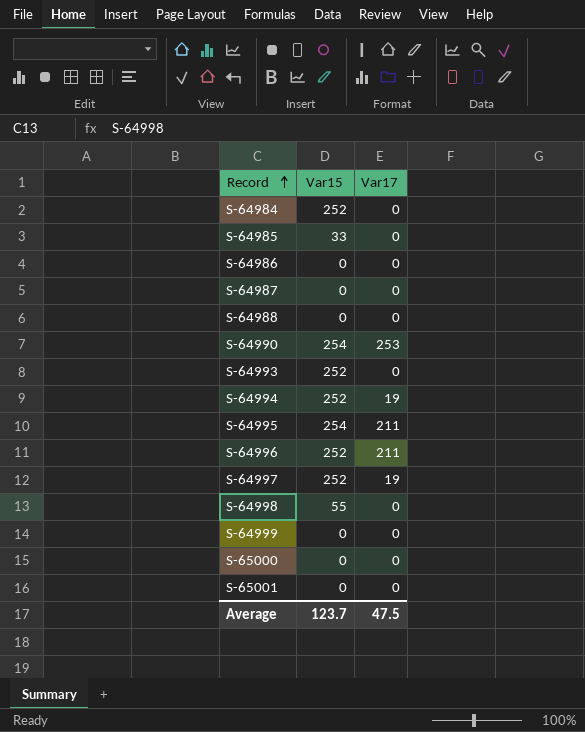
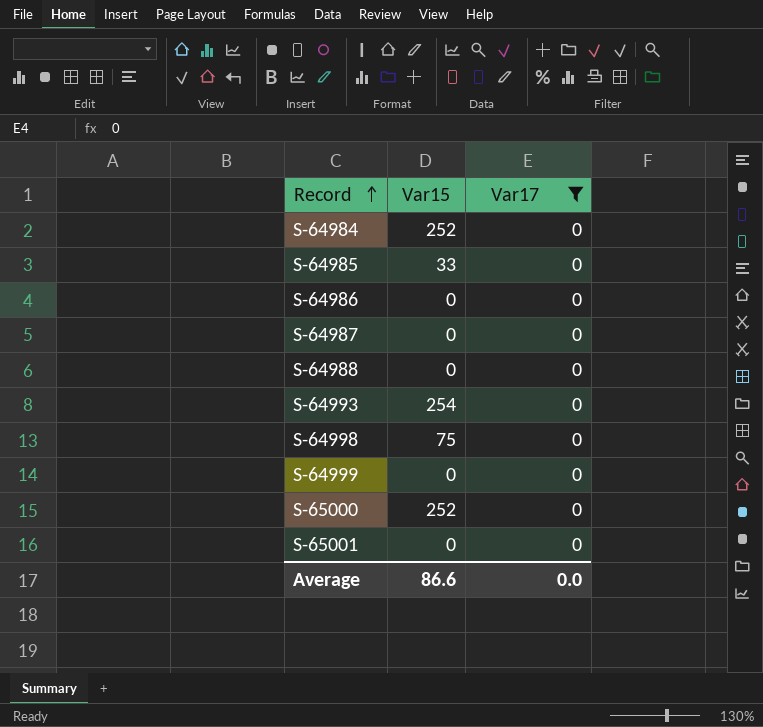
filter: none -> Var17 = 0
S-64993 | Var15: 252 -> 254
S-64998 | Var15: 55 -> 75
S-65000 | Var15: 0 -> 252
Average | Var15: 123.7 -> 86.6
Average | Var17: 47.5 -> 0.0

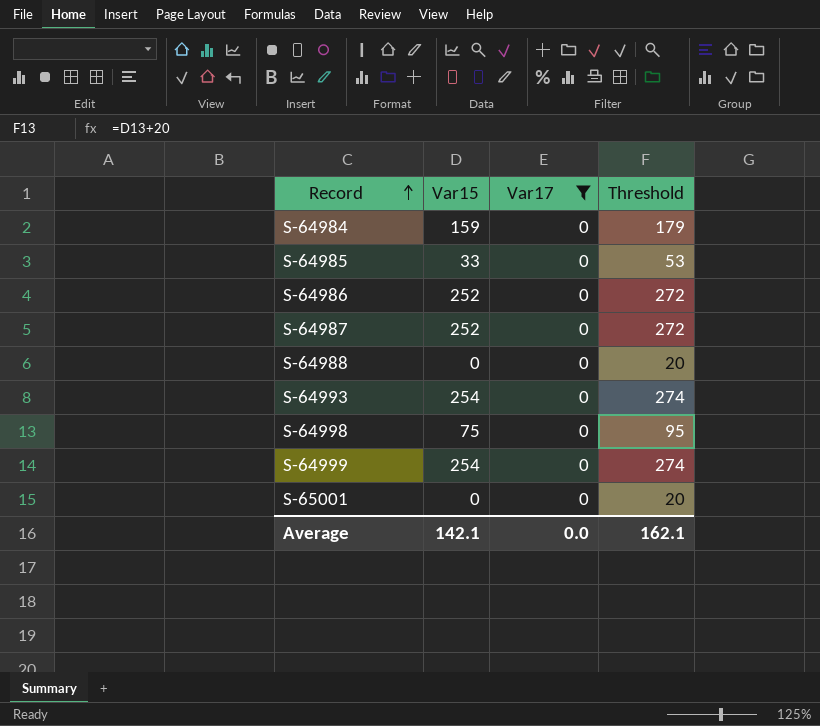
column Threshold | formula: none -> [Var15] + 20
row S-65000: 252 | 0 -> none
S-64984 | Var15: 252 -> 159
S-64986 | Var15: 0 -> 252
S-64987 | Var15: 0 -> 252
S-64999 | Var15: 0 -> 254
Average | Var15: 86.6 -> 142.1

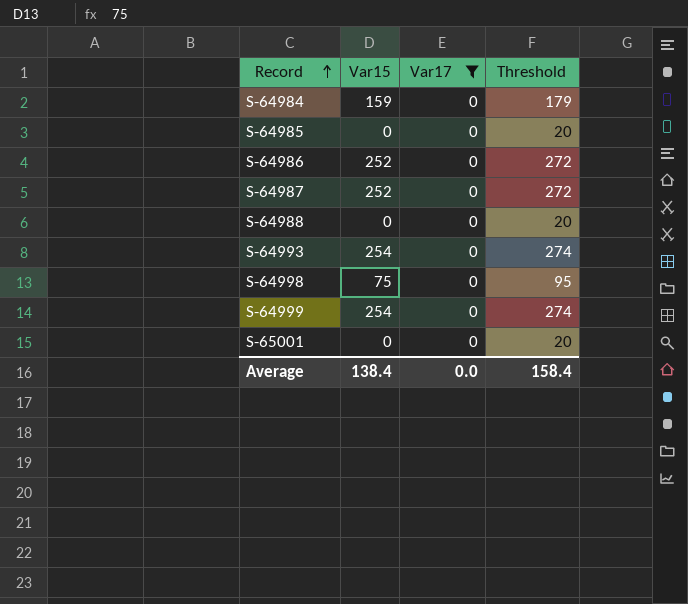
S-64985 | Var15: 33 -> 0
S-64985 | Threshold: 53 -> 20
Average | Var15: 142.1 -> 138.4
Average | Threshold: 162.1 -> 158.4

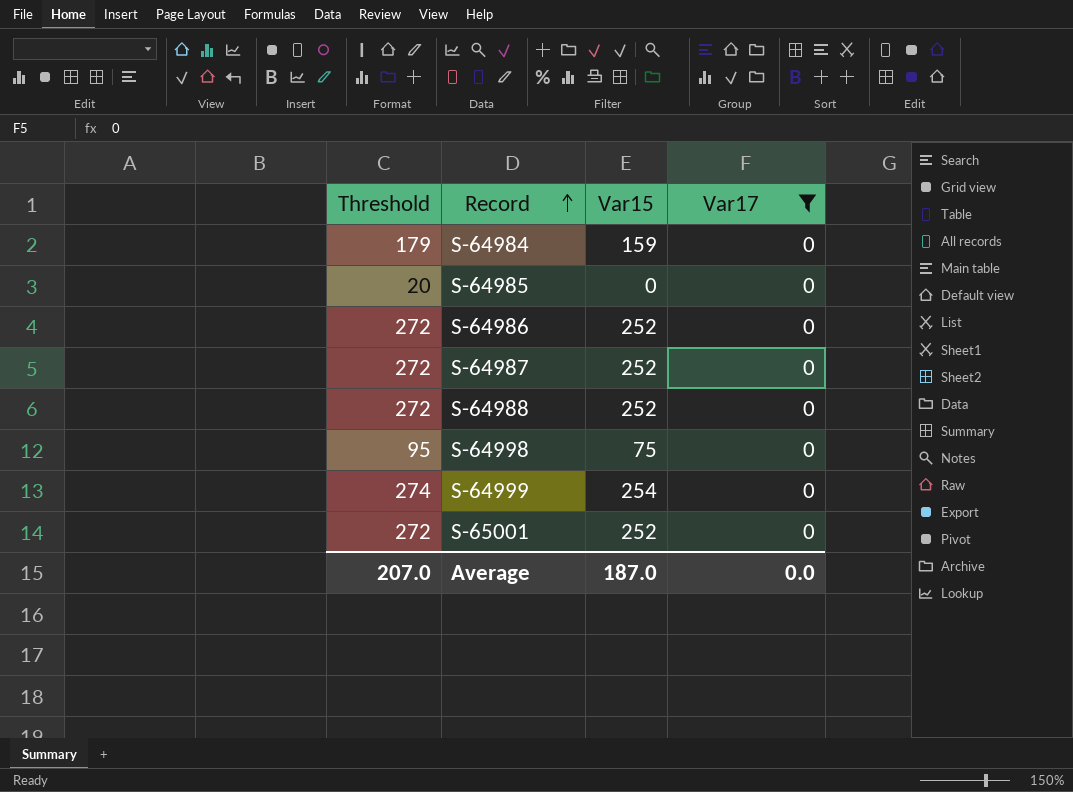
column Threshold | position: 4 -> 1
row S-64993: 254 | 0 | 274 -> none
S-64988 | Threshold: 20 -> 272
S-64988 | Var15: 0 -> 252
S-65001 | Threshold: 20 -> 272
S-65001 | Var15: 0 -> 252
Average | Threshold: 158.4 -> 207.0
Average | Var15: 138.4 -> 187.0

